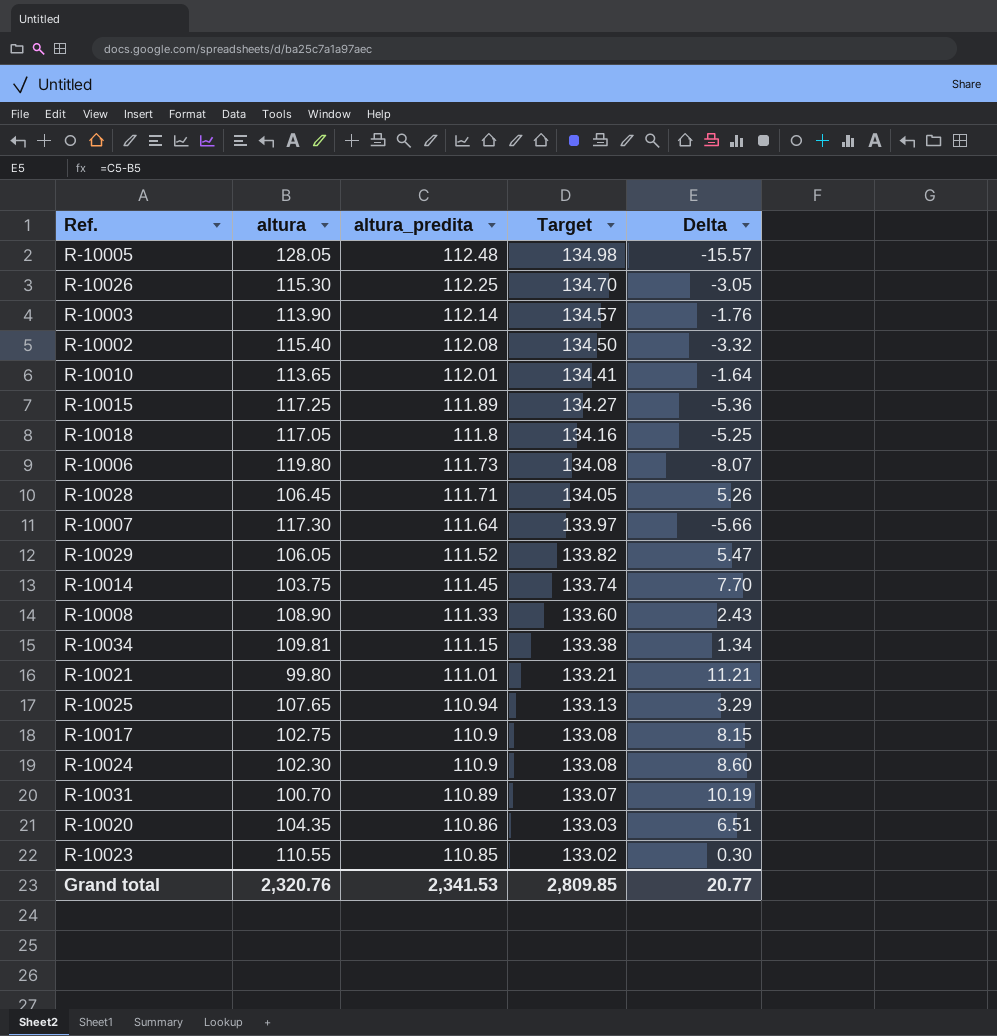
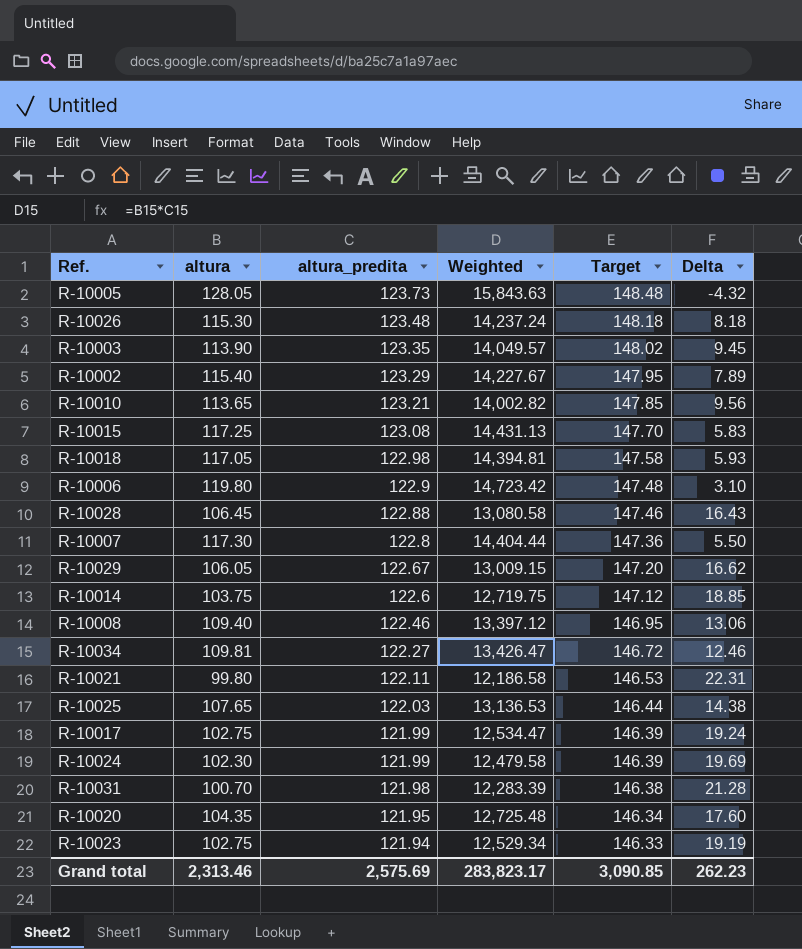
column Weighted | formula: none -> [altura] * [altura_predita]
R-10005 | altura_predita: 112.48 -> 123.73
R-10005 | Target: 134.98 -> 148.48
R-10005 | Delta: -15.57 -> -4.32
R-10026 | altura_predita: 112.25 -> 123.48
R-10026 | Target: 134.70 -> 148.18
R-10026 | Delta: -3.05 -> 8.18
R-10003 | altura_predita: 112.14 -> 123.35
R-10003 | Target: 134.57 -> 148.02
R-10003 | Delta: -1.76 -> 9.45
R-10002 | altura_predita: 112.08 -> 123.29
R-10002 | Target: 134.50 -> 147.95
R-10002 | Delta: -3.32 -> 7.89
R-10010 | altura_predita: 112.01 -> 123.21
R-10010 | Target: 134.41 -> 147.85
R-10010 | Delta: -1.64 -> 9.56
R-10015 | altura_predita: 111.89 -> 123.08
R-10015 | Target: 134.27 -> 147.70
R-10015 | Delta: -5.36 -> 5.83
R-10018 | altura_predita: 111.8 -> 122.98
R-10018 | Target: 134.16 -> 147.58
R-10018 | Delta: -5.25 -> 5.93
R-10006 | altura_predita: 111.73 -> 122.9
R-10006 | Target: 134.08 -> 147.48
R-10006 | Delta: -8.07 -> 3.10
R-10028 | altura_predita: 111.71 -> 122.88
R-10028 | Target: 134.05 -> 147.46
R-10028 | Delta: 5.26 -> 16.43
R-10007 | altura_predita: 111.64 -> 122.8
R-10007 | Target: 133.97 -> 147.36
R-10007 | Delta: -5.66 -> 5.50
R-10029 | altura_predita: 111.52 -> 122.67
R-10029 | Target: 133.82 -> 147.20
R-10029 | Delta: 5.47 -> 16.62
R-10014 | altura_predita: 111.45 -> 122.6
R-10014 | Target: 133.74 -> 147.12
R-10014 | Delta: 7.70 -> 18.85
R-10008 | altura: 108.90 -> 109.40
R-10008 | altura_predita: 111.33 -> 122.46
R-10008 | Target: 133.60 -> 146.95
R-10008 | Delta: 2.43 -> 13.06
R-10034 | altura_predita: 111.15 -> 122.27
R-10034 | Target: 133.38 -> 146.72
R-10034 | Delta: 1.34 -> 12.46
R-10021 | altura_predita: 111.01 -> 122.11
R-10021 | Target: 133.21 -> 146.53
R-10021 | Delta: 11.21 -> 22.31
R-10025 | altura_predita: 110.94 -> 122.03
R-10025 | Target: 133.13 -> 146.44
R-10025 | Delta: 3.29 -> 14.38
R-10017 | altura_predita: 110.9 -> 121.99
R-10017 | Target: 133.08 -> 146.39
R-10017 | Delta: 8.15 -> 19.24
R-10024 | altura_predita: 110.9 -> 121.99
R-10024 | Target: 133.08 -> 146.39
R-10024 | Delta: 8.60 -> 19.69
R-10031 | altura_predita: 110.89 -> 121.98
R-10031 | Target: 133.07 -> 146.38
R-10031 | Delta: 10.19 -> 21.28
R-10020 | altura_predita: 110.86 -> 121.95
R-10020 | Target: 133.03 -> 146.34
R-10020 | Delta: 6.51 -> 17.60
R-10023 | altura: 110.55 -> 102.75
R-10023 | altura_predita: 110.85 -> 121.94
R-10023 | Target: 133.02 -> 146.33
R-10023 | Delta: 0.30 -> 19.19
Grand total | altura: 2,320.76 -> 2,313.46
Grand total | altura_predita: 2,341.53 -> 2,575.69
Grand total | Target: 2,809.85 -> 3,090.85
Grand total | Delta: 20.77 -> 262.23

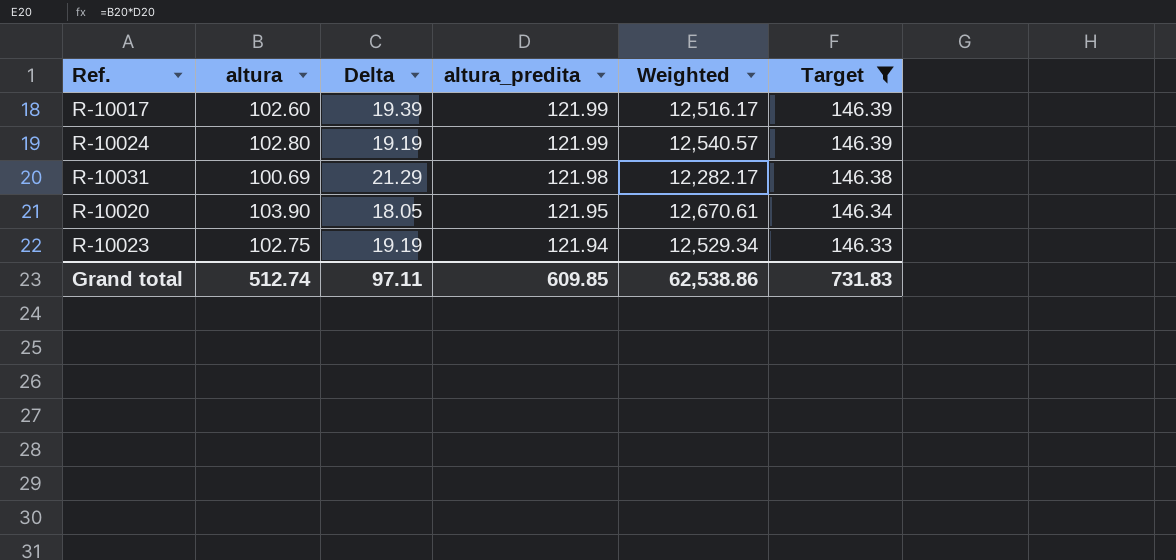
filter: none -> Target <= 146.39
column Delta | position: 6 -> 3
R-10017 | altura: 102.75 -> 102.60
R-10017 | Delta: 19.24 -> 19.39
R-10017 | Weighted: 12,534.47 -> 12,516.17
R-10024 | altura: 102.30 -> 102.80
R-10024 | Delta: 19.69 -> 19.19
R-10024 | Weighted: 12,479.58 -> 12,540.57
R-10031 | altura: 100.70 -> 100.69
R-10031 | Delta: 21.28 -> 21.29
R-10031 | Weighted: 12,283.39 -> 12,282.17
R-10020 | altura: 104.35 -> 103.90
R-10020 | Delta: 17.60 -> 18.05
R-10020 | Weighted: 12,725.48 -> 12,670.61
Grand total | altura: 2,313.46 -> 512.74
Grand total | Delta: 262.23 -> 97.11
Grand total | altura_predita: 2,575.69 -> 609.85
Grand total | Weighted: 283,823.17 -> 62,538.86
Grand total | Target: 3,090.85 -> 731.83

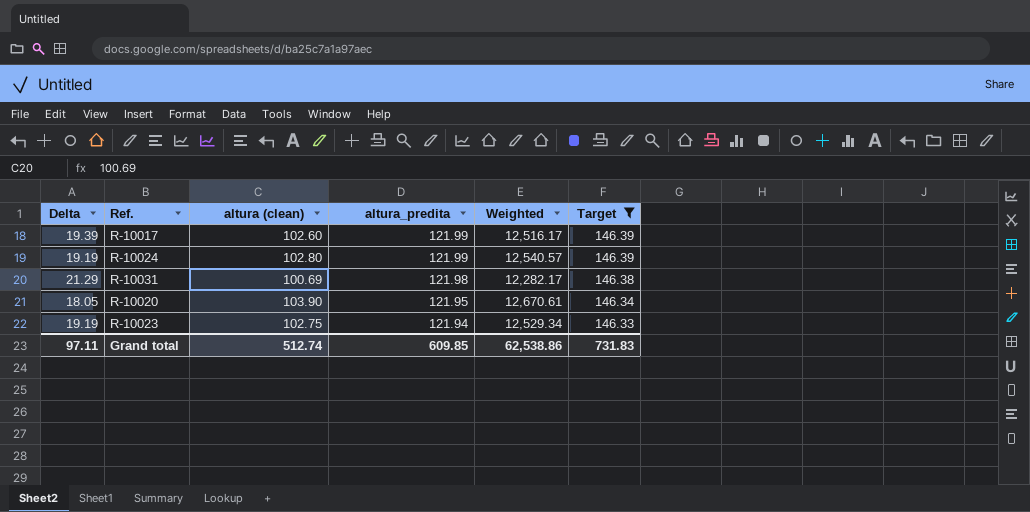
column Delta | position: 3 -> 1
column name: altura -> altura (clean)

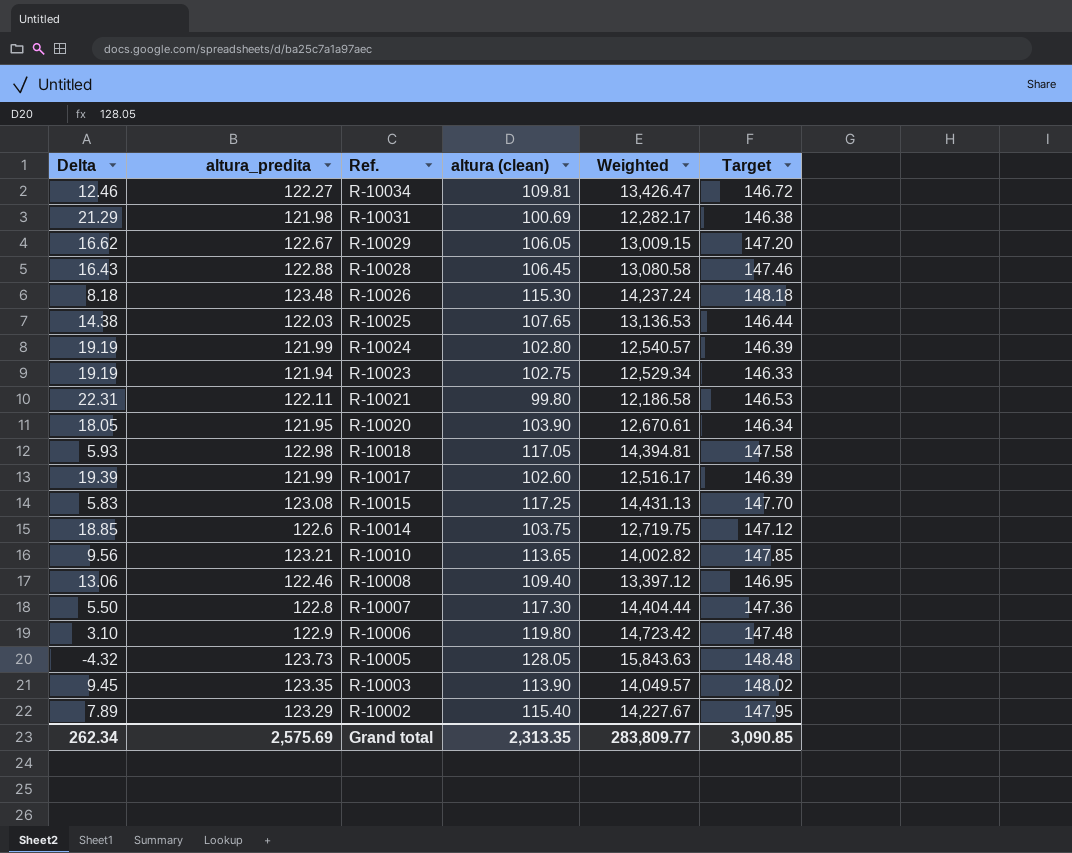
filter: Target <= 146.39 -> none
row order: altura_predita descending -> Ref. descending
column altura_predita | position: 4 -> 2
Grand total | Delta: 97.11 -> 262.34
Grand total | altura_predita: 609.85 -> 2,575.69
Grand total | altura (clean): 512.74 -> 2,313.35
Grand total | Weighted: 62,538.86 -> 283,809.77
Grand total | Target: 731.83 -> 3,090.85

